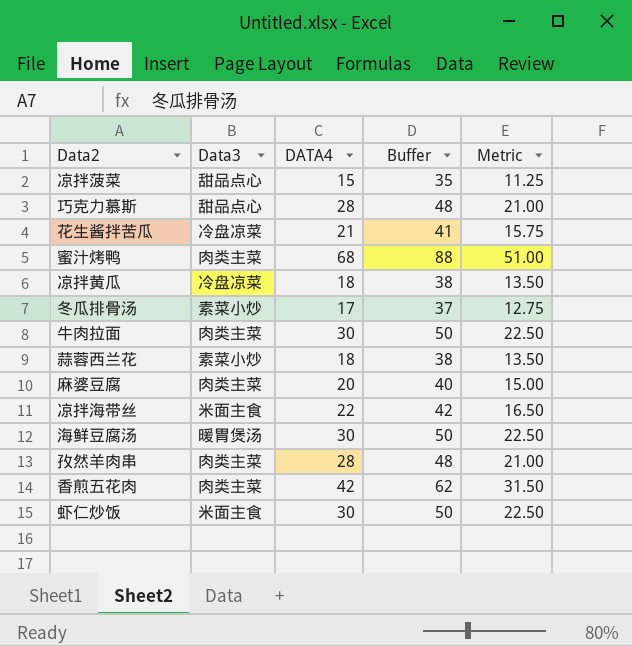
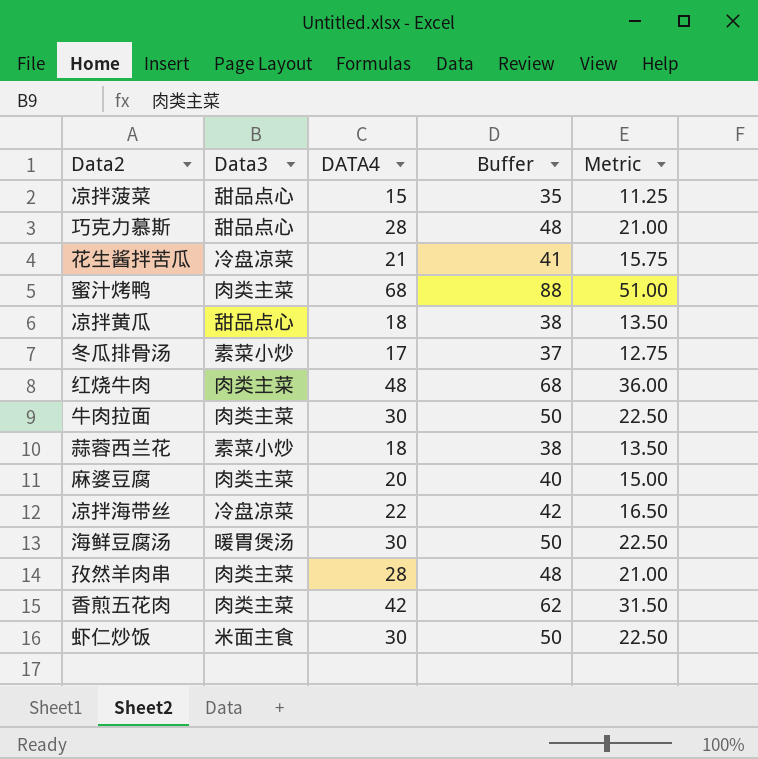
凉拌黄瓜 | Data3: 冷盘凉菜 -> 甜品点心
row 红烧牛肉: none -> 肉类主菜 | 48 | 68 | 36.00
凉拌海带丝 | Data3: 米面主食 -> 冷盘凉菜

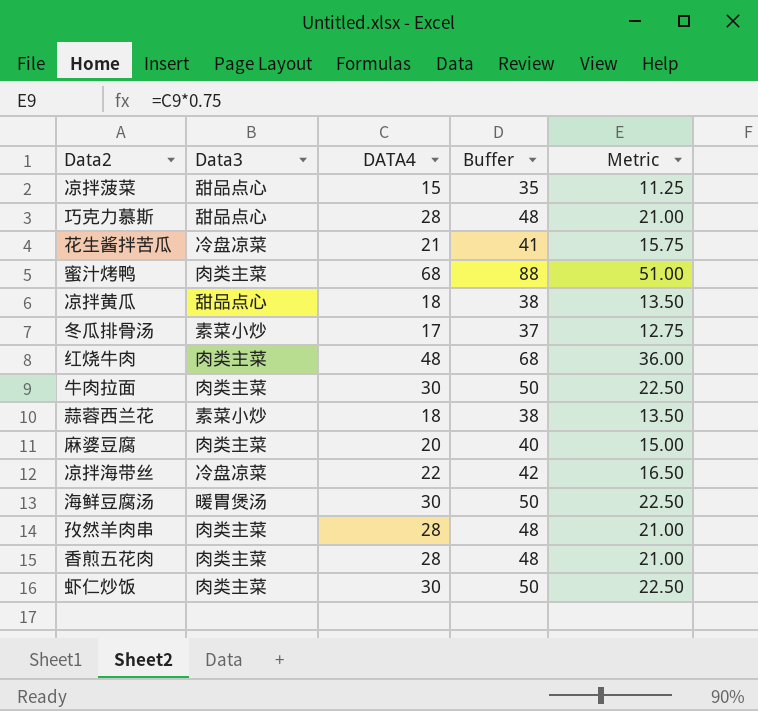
香煎五花肉 | DATA4: 42 -> 28
香煎五花肉 | Buffer: 62 -> 48
香煎五花肉 | Metric: 31.50 -> 21.00
虾仁炒饭 | Data3: 米面主食 -> 肉类主菜

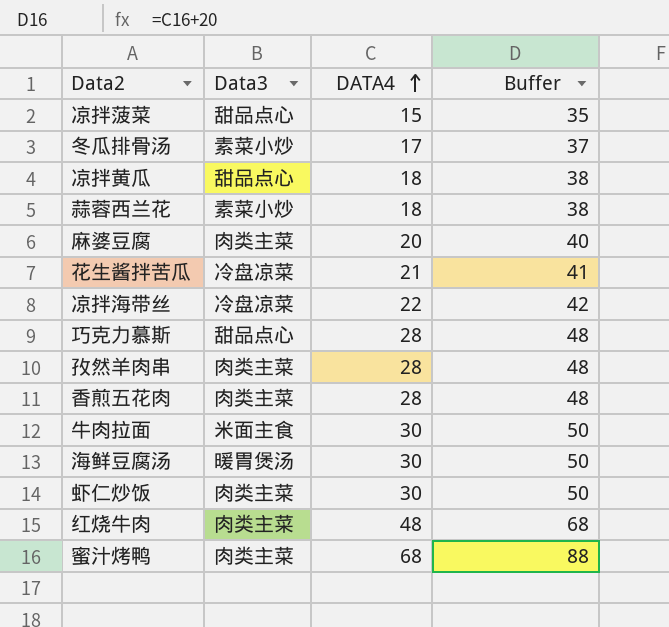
row order: none -> DATA4 ascending
column Metric | formula: [DATA4] * 0.75 -> none
牛肉拉面 | Data3: 肉类主菜 -> 米面主食

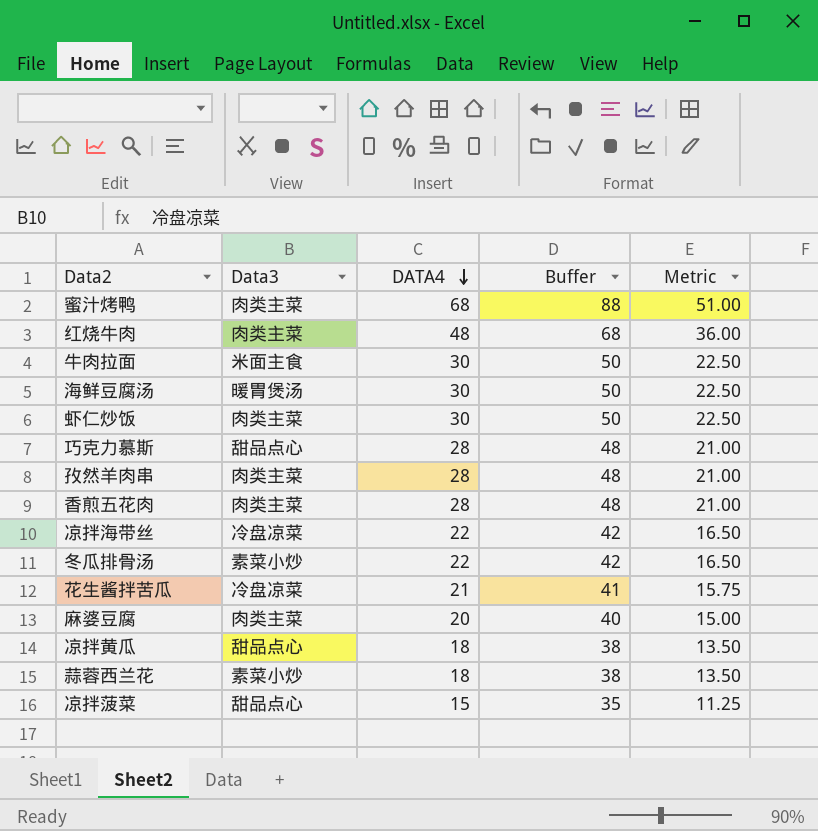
row order: DATA4 ascending -> DATA4 descending
column Metric | formula: none -> [DATA4] * 0.75
冬瓜排骨汤 | DATA4: 17 -> 22
冬瓜排骨汤 | Buffer: 37 -> 42

